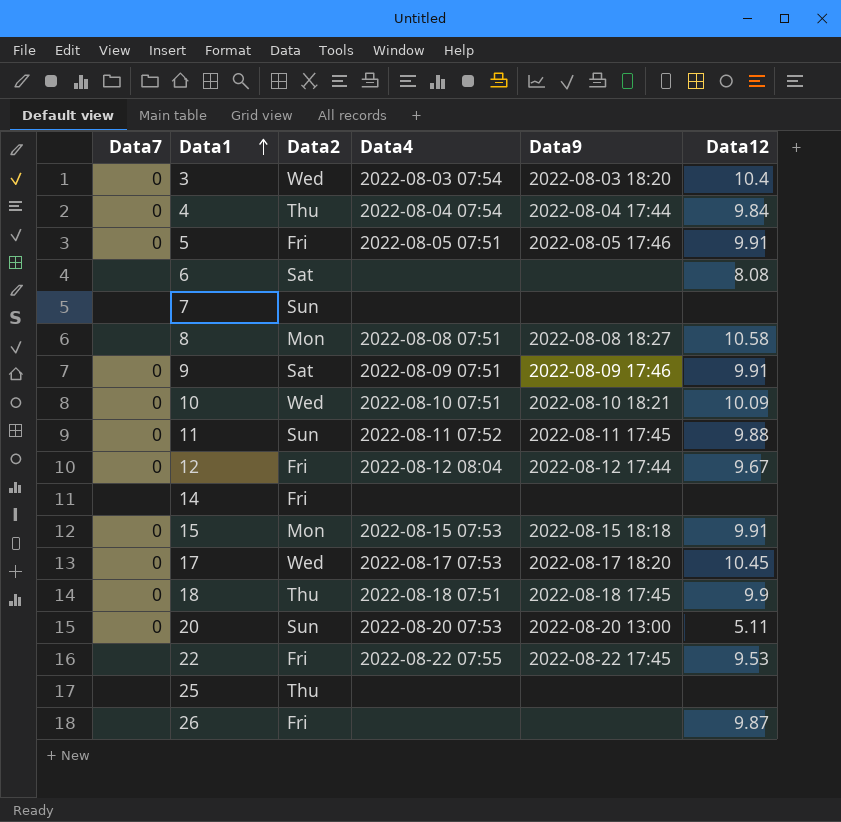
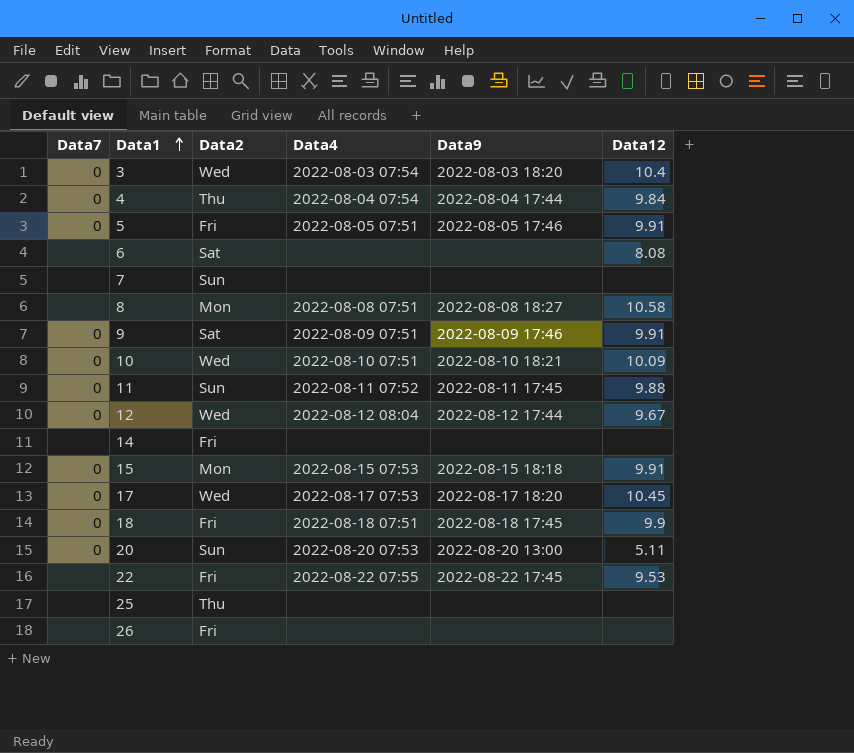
12 | Data2: Fri -> Wed
18 | Data2: Thu -> Fri
26 | Data12: 9.87 -> none

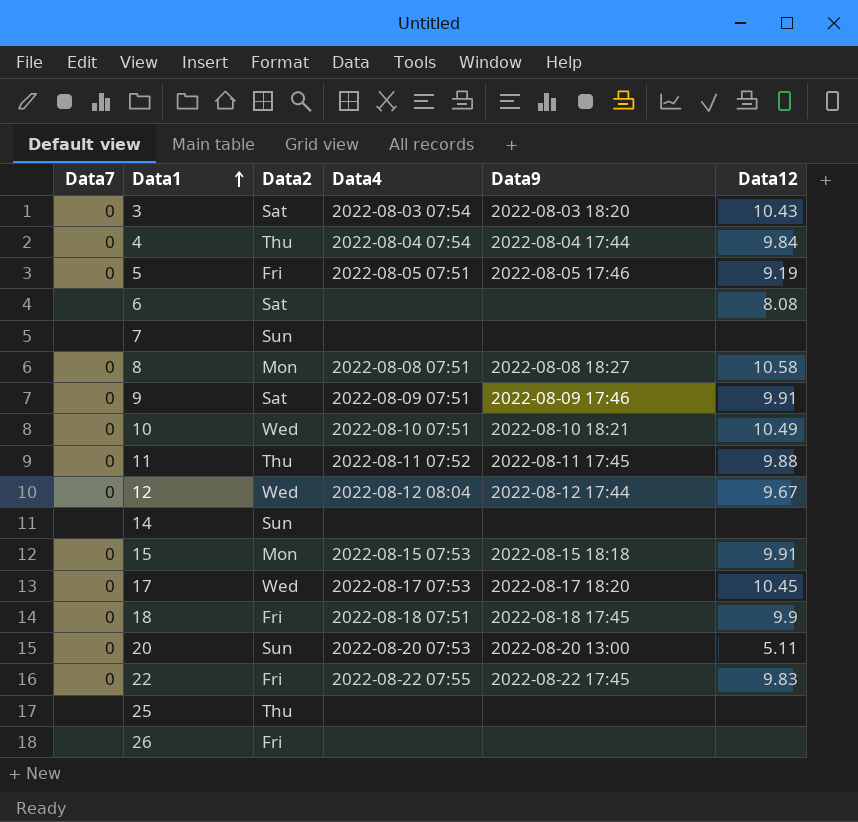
3 | Data2: Wed -> Sat
3 | Data12: 10.4 -> 10.43
5 | Data12: 9.91 -> 9.19
8 | Data7: none -> 0
10 | Data12: 10.09 -> 10.49
11 | Data2: Sun -> Thu
14 | Data2: Fri -> Sun
22 | Data7: none -> 0
22 | Data12: 9.53 -> 9.83

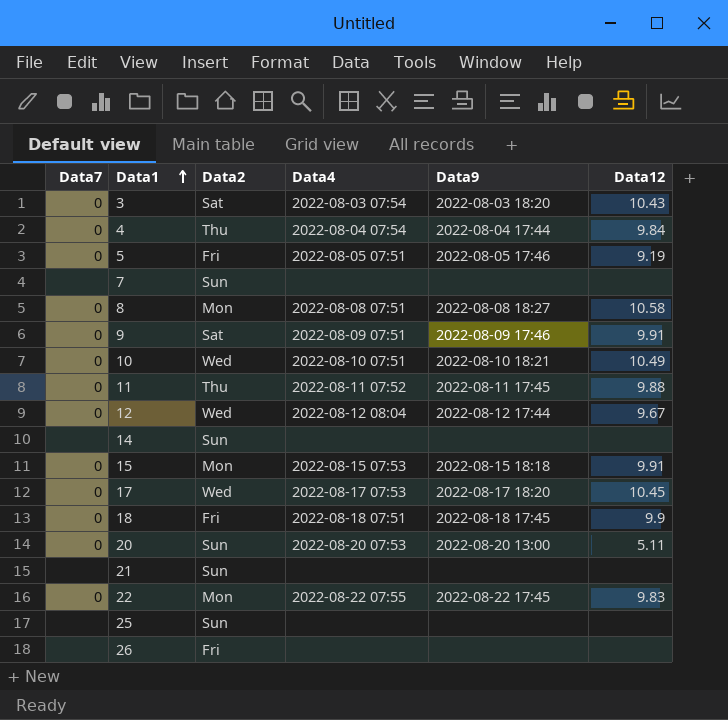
row 6: none | Sat | none | none | 8.08 -> none
row 21: none -> none | Sun | none | none | none
22 | Data2: Fri -> Mon
25 | Data2: Thu -> Sun

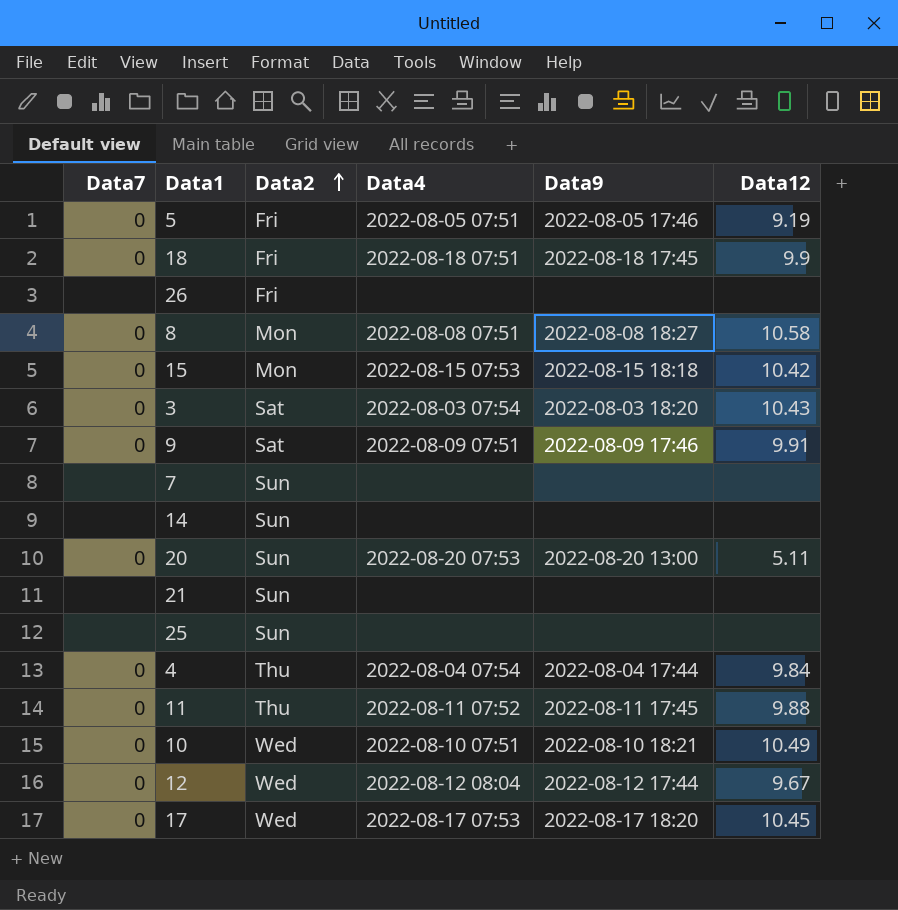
row order: Data1 ascending -> Data2 ascending
row 22: 0 | Mon | 2022-08-22 07:55 | 2022-08-22 17:45 | 9.83 -> none
15 | Data12: 9.91 -> 10.42

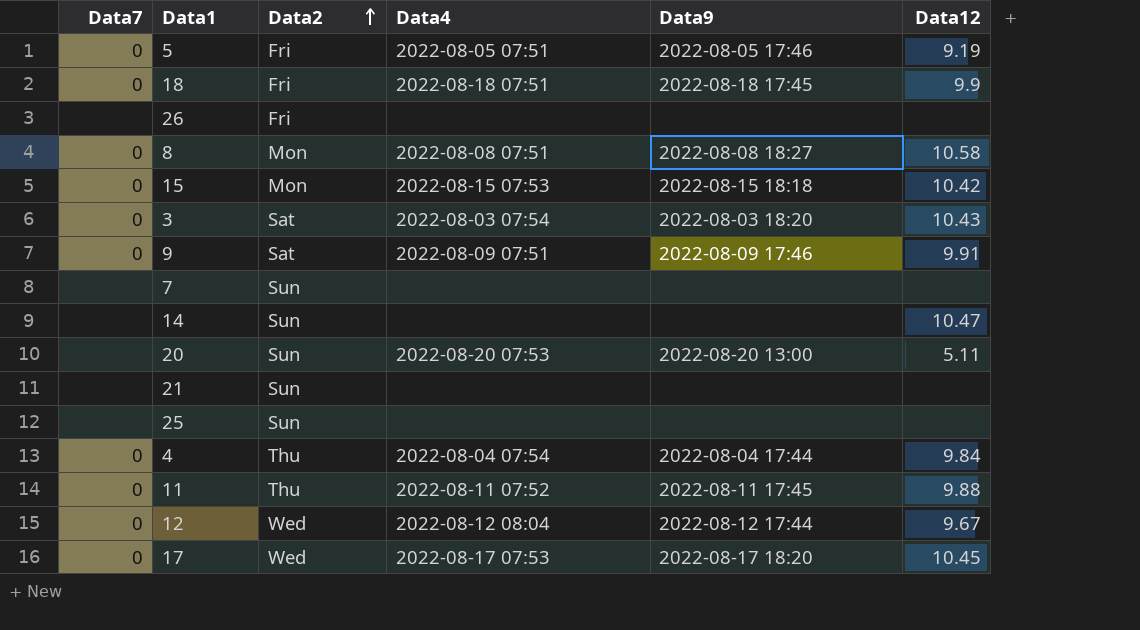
row 10: 0 | Wed | 2022-08-10 07:51 | 2022-08-10 18:21 | 10.49 -> none
14 | Data12: none -> 10.47
20 | Data7: 0 -> none

